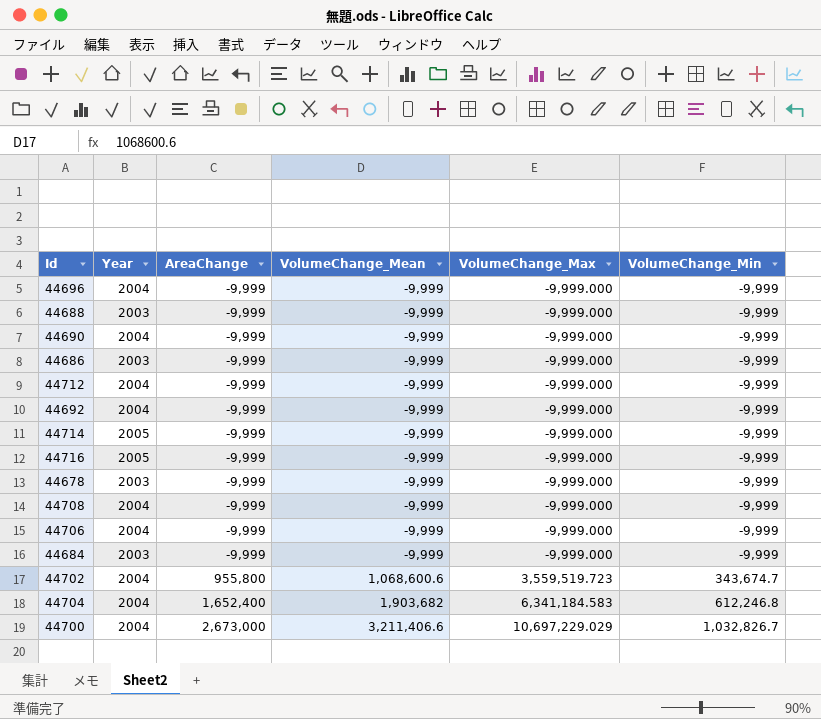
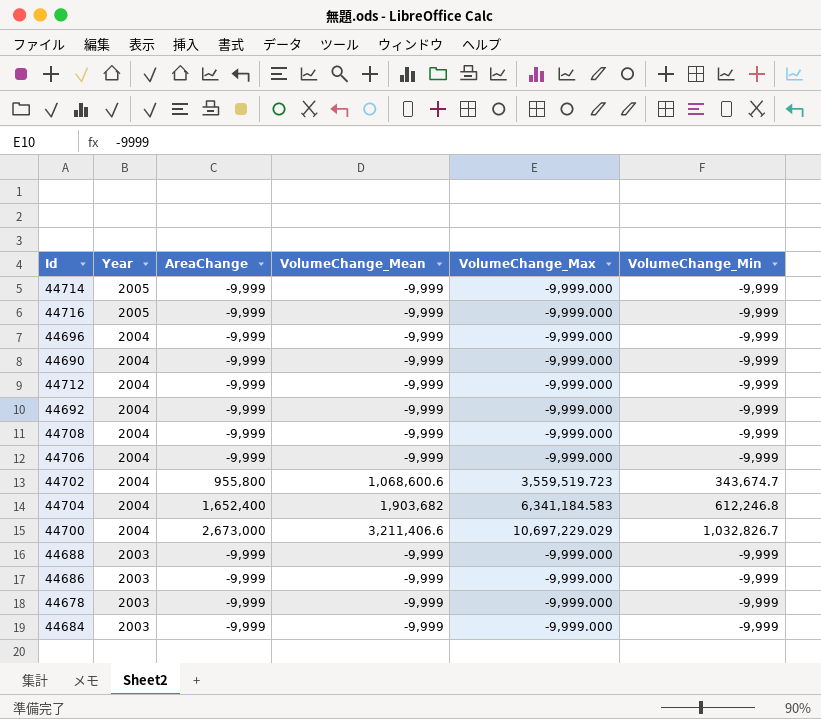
row order: AreaChange ascending -> Year descending

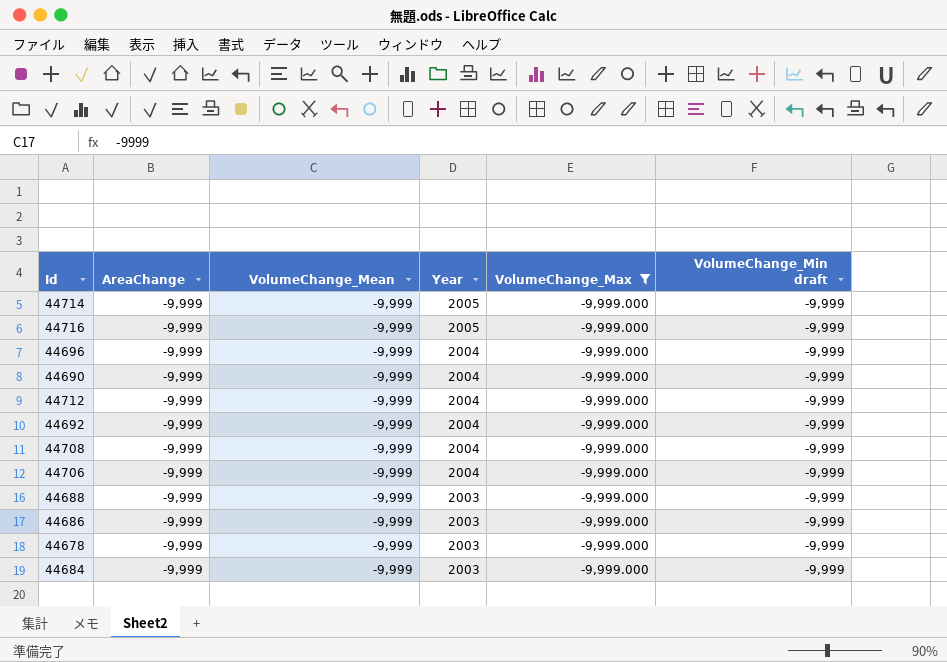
filter: none -> VolumeChange_Max = -9,999.000
column Year | position: 2 -> 4
column name: VolumeChange_Min -> VolumeChange_Min draft

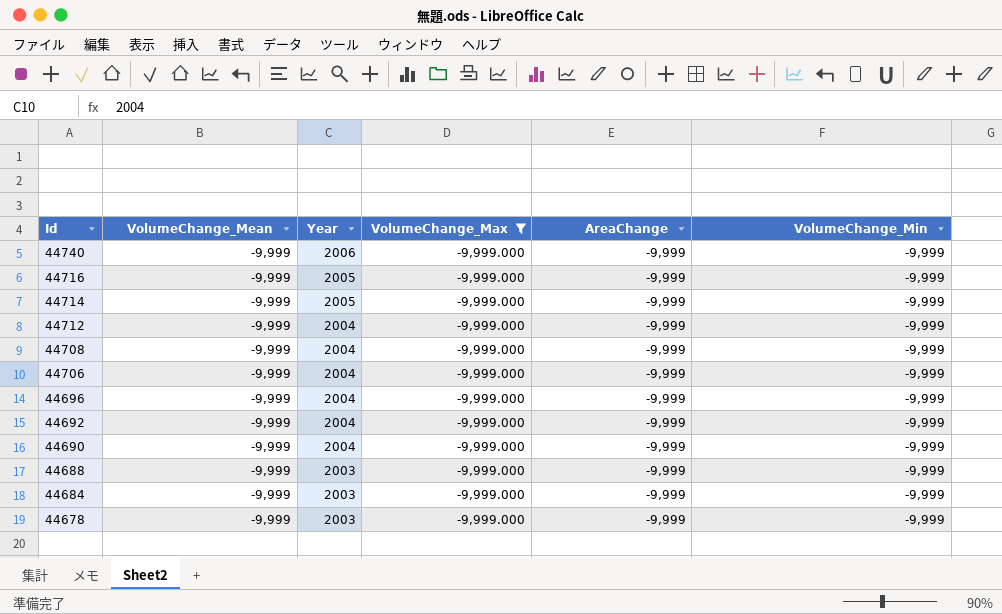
row order: Year descending -> Id descending
column AreaChange | position: 2 -> 5
column name: VolumeChange_Min draft -> VolumeChange_Min
row 44686: -9,999 | -9,999 | 2003 | -9,999.000 | -9,999 -> none
row 44740: none -> -9,999 | 2006 | -9,999.000 | -9,999 | -9,999

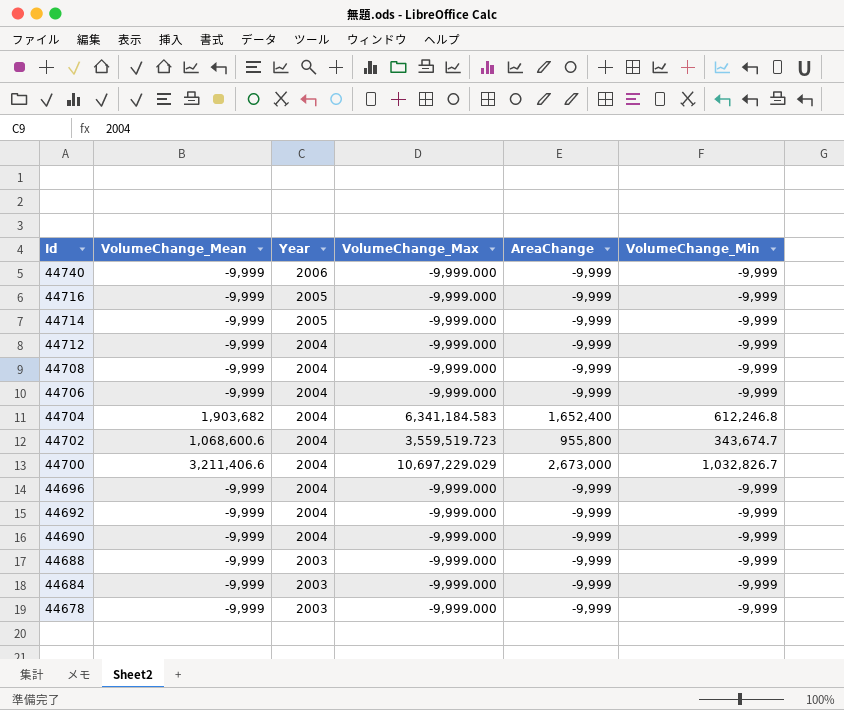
filter: VolumeChange_Max = -9,999.000 -> none

